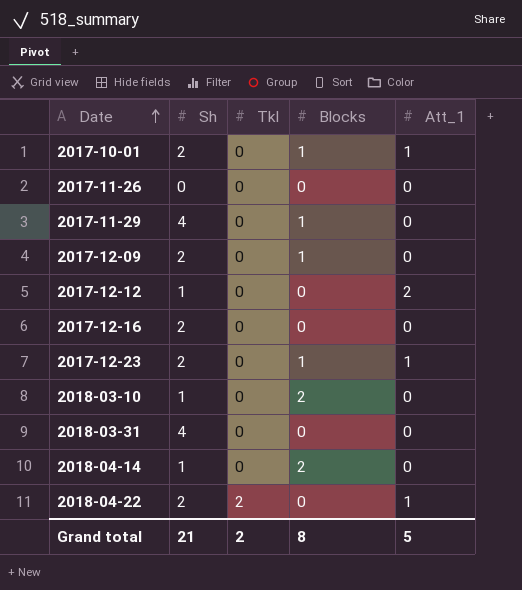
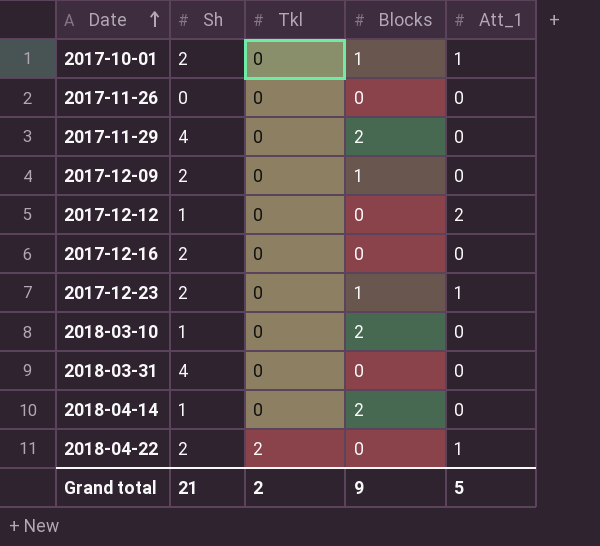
2017-11-29 | Blocks: 1 -> 2
Grand total | Blocks: 8 -> 9

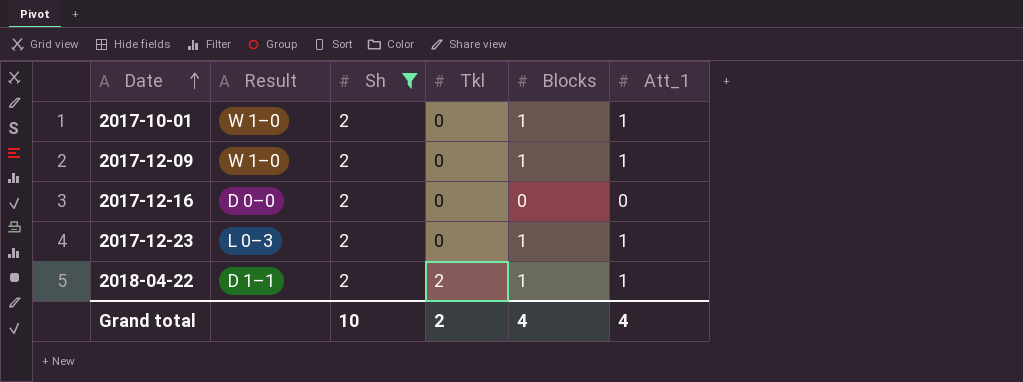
filter: none -> Sh = 2
column Result | position: none -> 2
2017-12-09 | Att_1: 0 -> 1
2018-04-22 | Blocks: 0 -> 1
Grand total | Sh: 21 -> 10
Grand total | Blocks: 9 -> 4
Grand total | Att_1: 5 -> 4

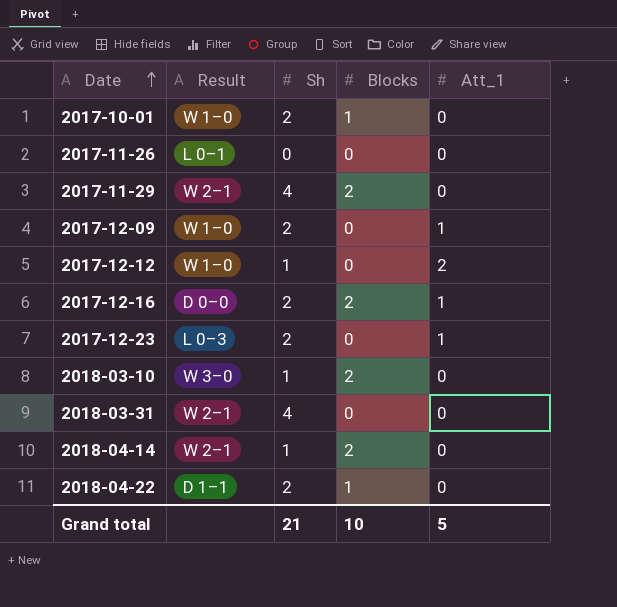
filter: Sh = 2 -> none
column Tkl | position: 4 -> none
2017-10-01 | Att_1: 1 -> 0
2017-12-09 | Blocks: 1 -> 0
2017-12-16 | Blocks: 0 -> 2
2017-12-16 | Att_1: 0 -> 1
2017-12-23 | Blocks: 1 -> 0
2018-04-22 | Att_1: 1 -> 0
Grand total | Sh: 10 -> 21
Grand total | Blocks: 4 -> 10
Grand total | Att_1: 4 -> 5

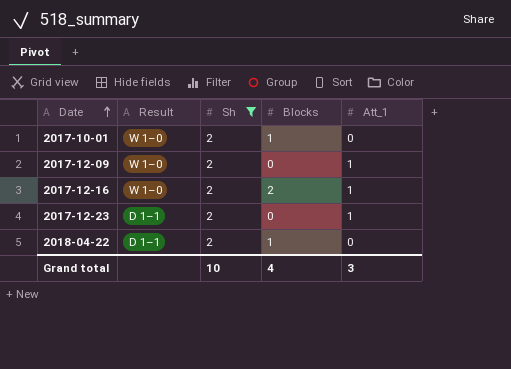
filter: none -> Sh = 2
2017-12-16 | Result: D 0–0 -> W 1–0
2017-12-23 | Result: L 0–3 -> D 1–1
Grand total | Sh: 21 -> 10
Grand total | Blocks: 10 -> 4
Grand total | Att_1: 5 -> 3

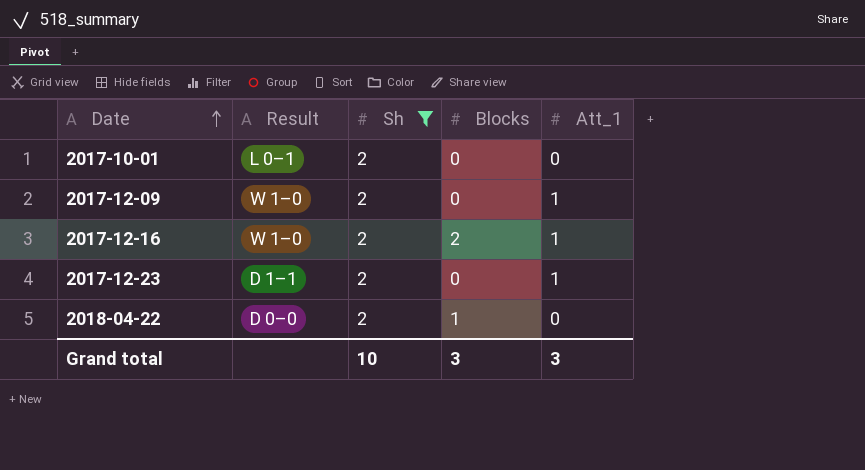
2017-10-01 | Result: W 1–0 -> L 0–1
2017-10-01 | Blocks: 1 -> 0
2018-04-22 | Result: D 1–1 -> D 0–0
Grand total | Blocks: 4 -> 3

